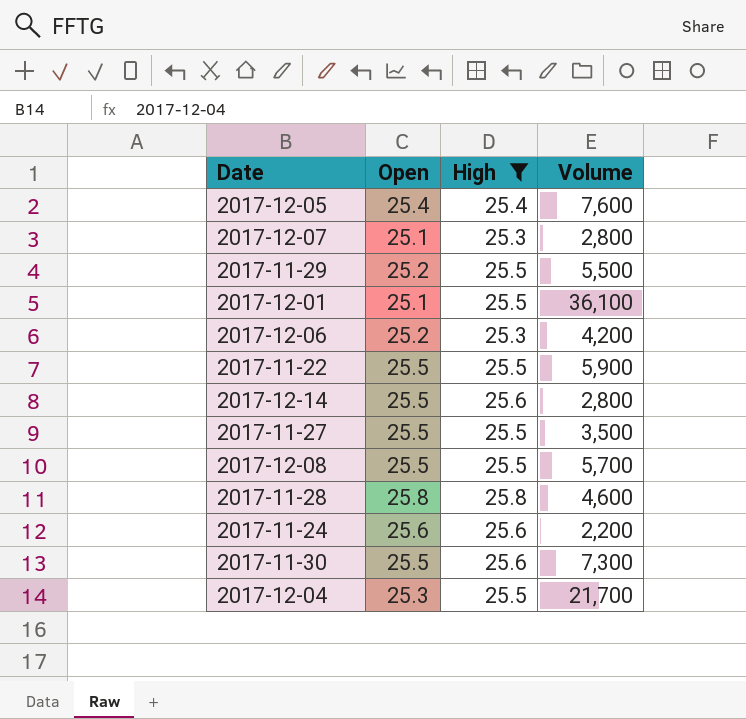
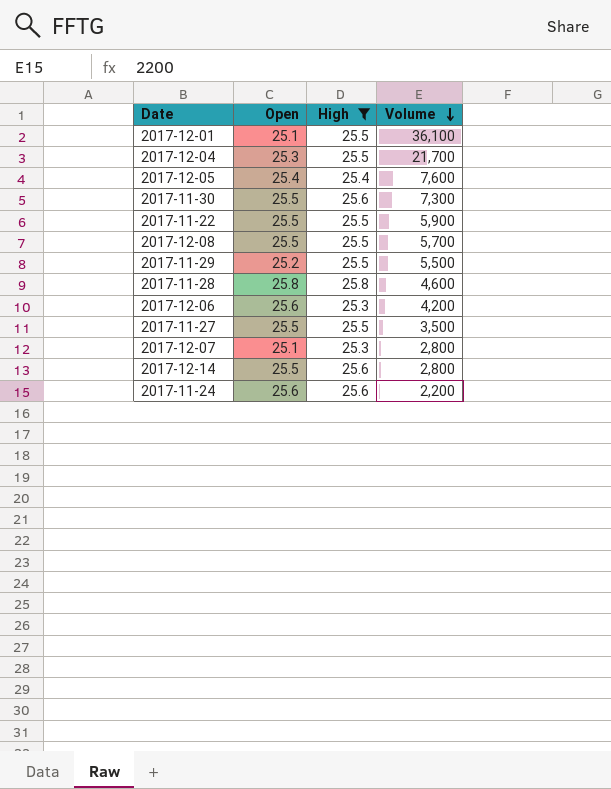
row order: none -> Volume descending
2017-12-06 | Open: 25.2 -> 25.6

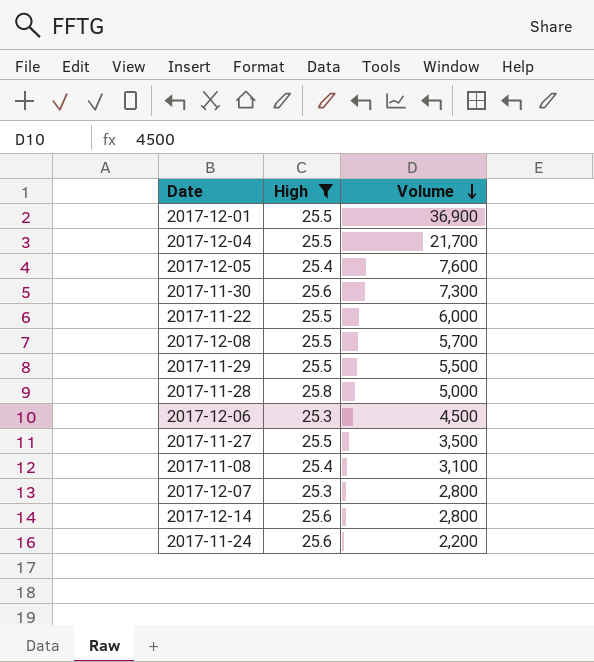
column Open | position: 2 -> none
2017-12-01 | Volume: 36,100 -> 36,900
2017-11-22 | Volume: 5,900 -> 6,000
2017-11-28 | Volume: 4,600 -> 5,000
2017-12-06 | Volume: 4,200 -> 4,500
row 2017-11-08: none -> 25.4 | 3,100

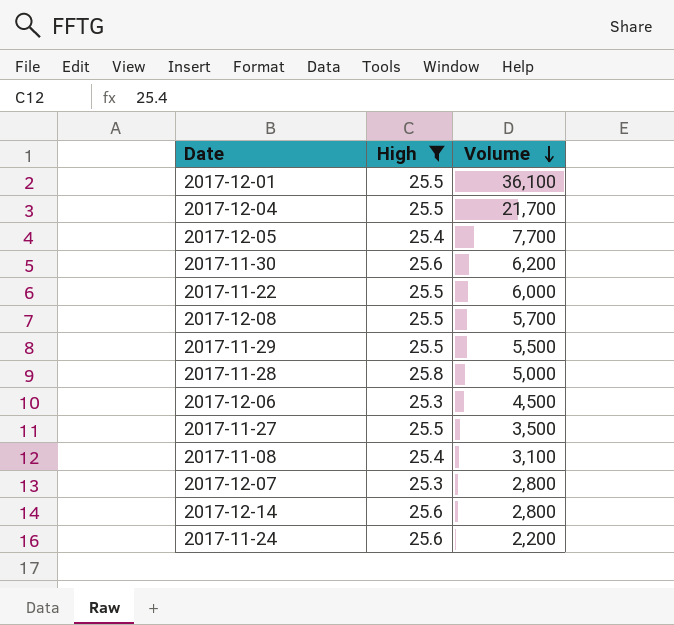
2017-12-01 | Volume: 36,900 -> 36,100
2017-12-05 | Volume: 7,600 -> 7,700
2017-11-30 | Volume: 7,300 -> 6,200

